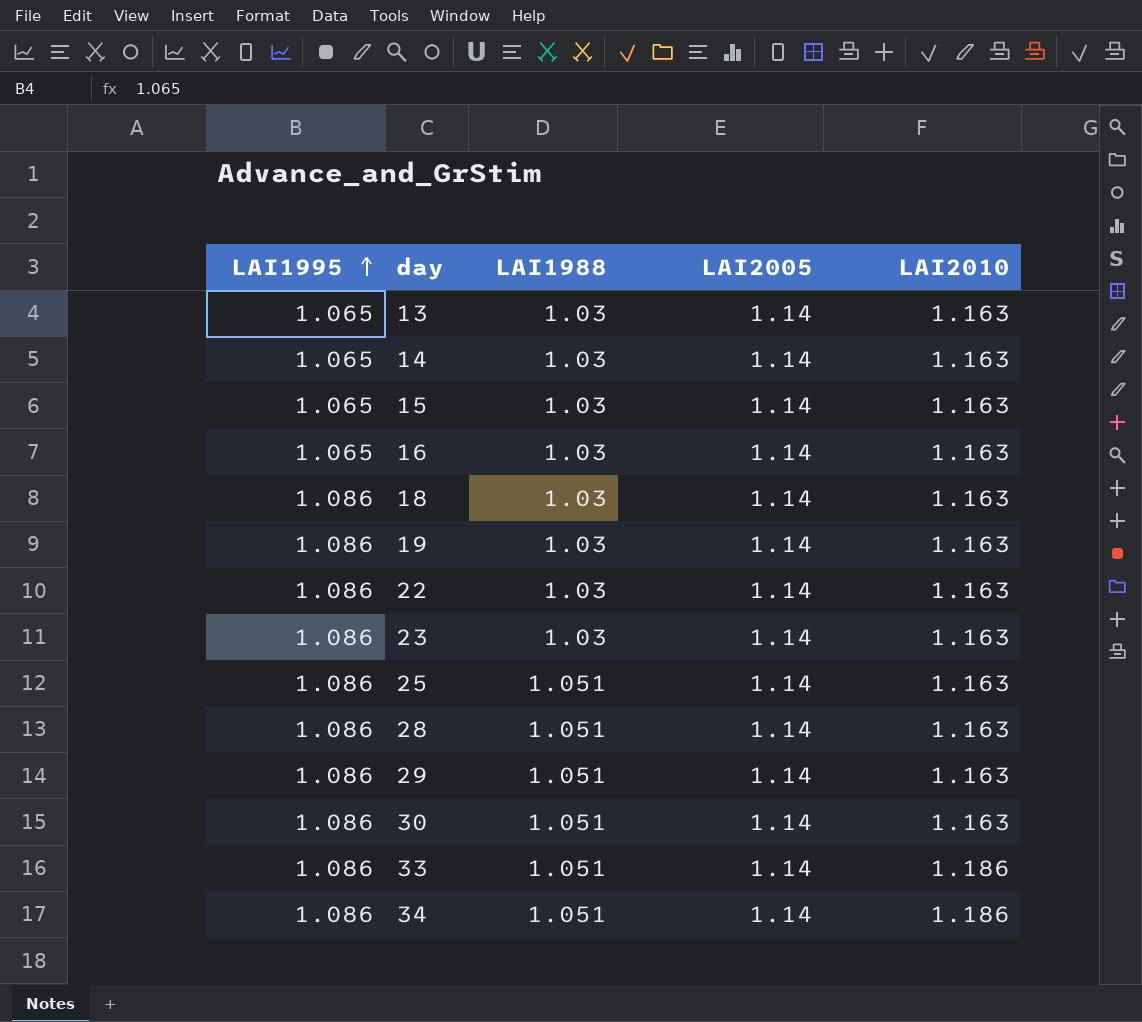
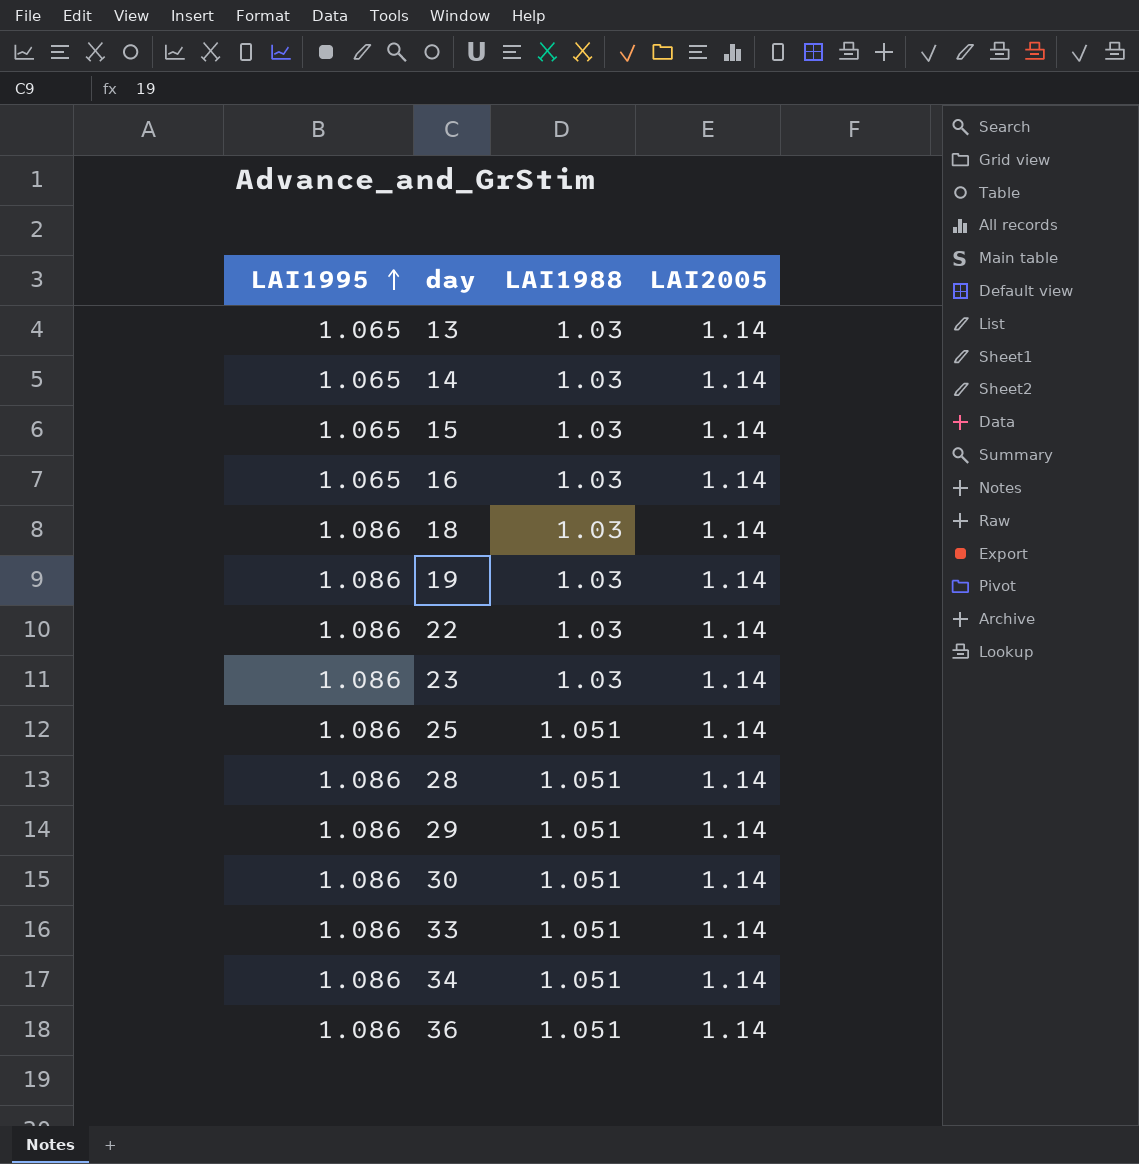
column LAI2010 | position: 5 -> none
row 36: none -> 1.086 | 1.051 | 1.14

